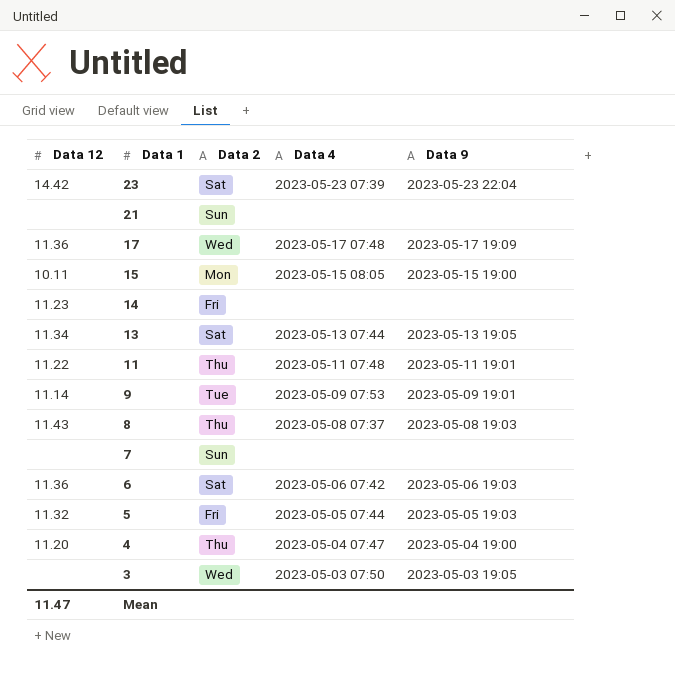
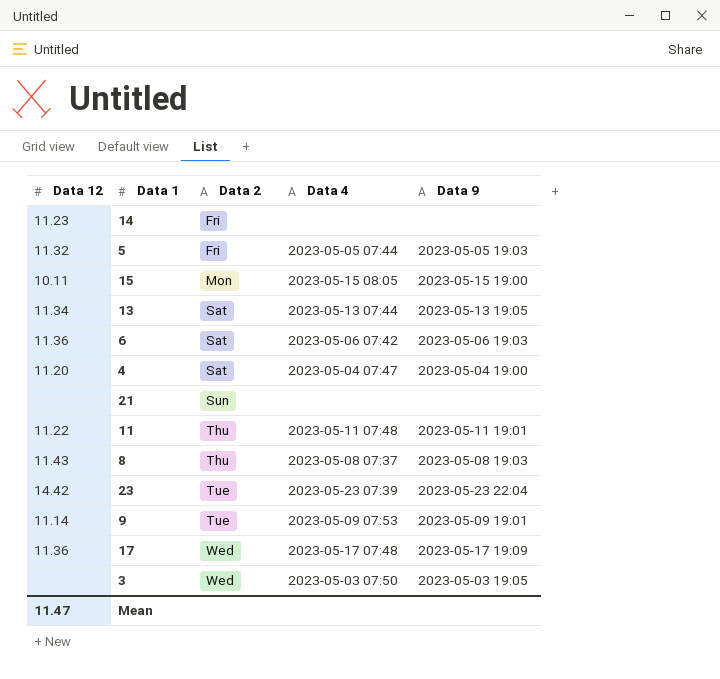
row order: Data 1 descending -> Data 2 ascending
row 7: none | Sun | none | none -> none
4 | Data 2: Thu -> Sat
23 | Data 2: Sat -> Tue

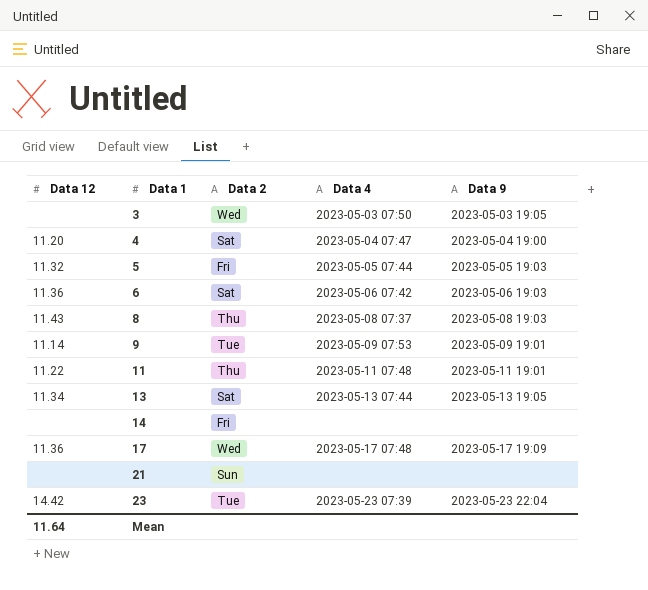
row order: Data 2 ascending -> Data 1 ascending
row 15: 10.11 | Mon | 2023-05-15 08:05 | 2023-05-15 19:00 -> none
14 | Data 12: 11.23 -> none
Mean | Data 12: 11.47 -> 11.64

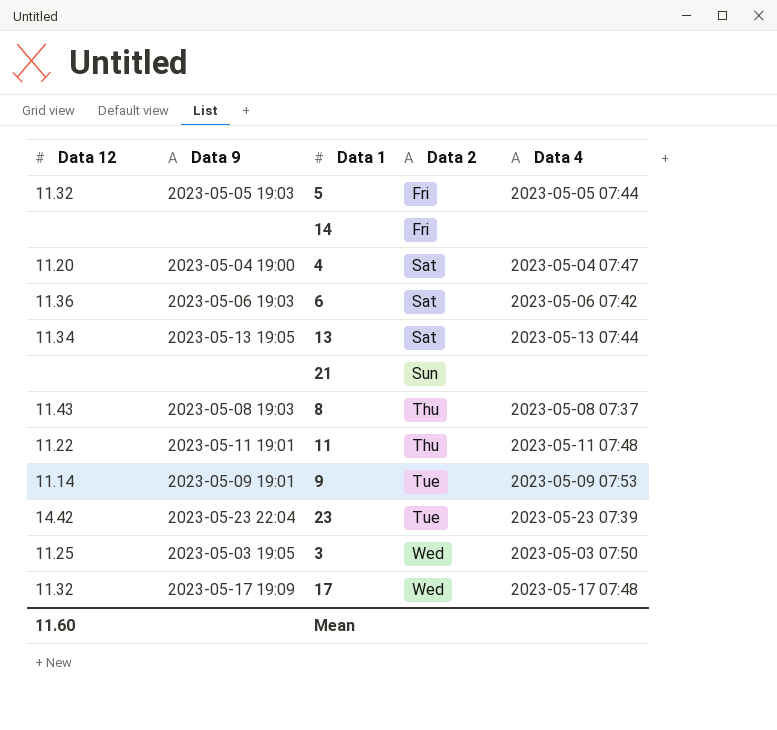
row order: Data 1 ascending -> Data 2 ascending
column Data 9 | position: 5 -> 2
3 | Data 12: none -> 11.25
17 | Data 12: 11.36 -> 11.32
Mean | Data 12: 11.64 -> 11.60

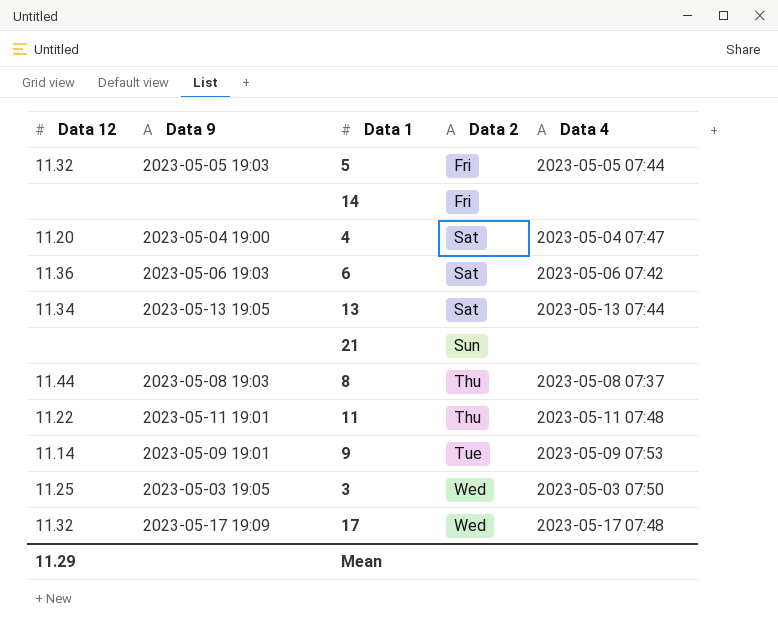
row 23: 14.42 | 2023-05-23 22:04 | Tue | 2023-05-23 07:39 -> none
8 | Data 12: 11.43 -> 11.44
Mean | Data 12: 11.60 -> 11.29

